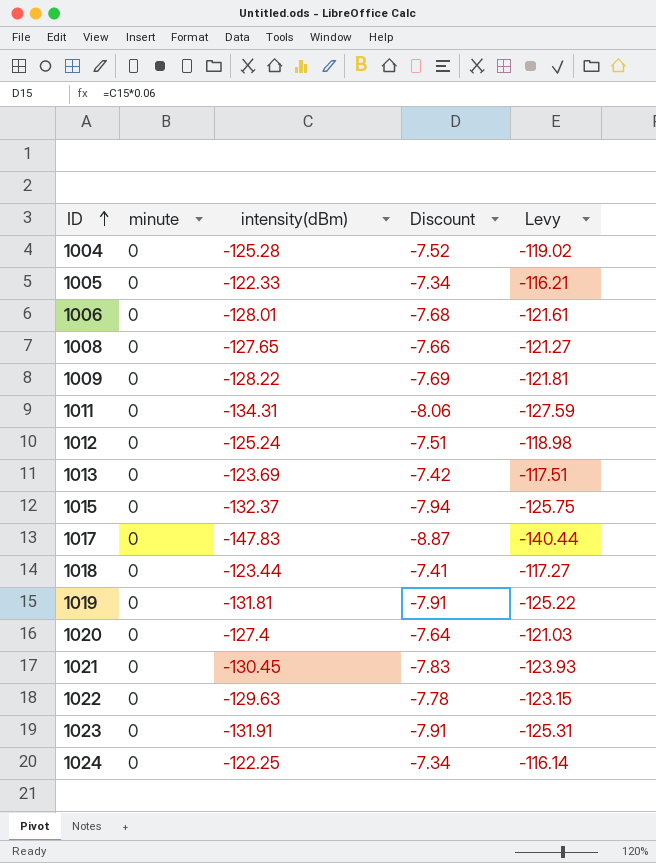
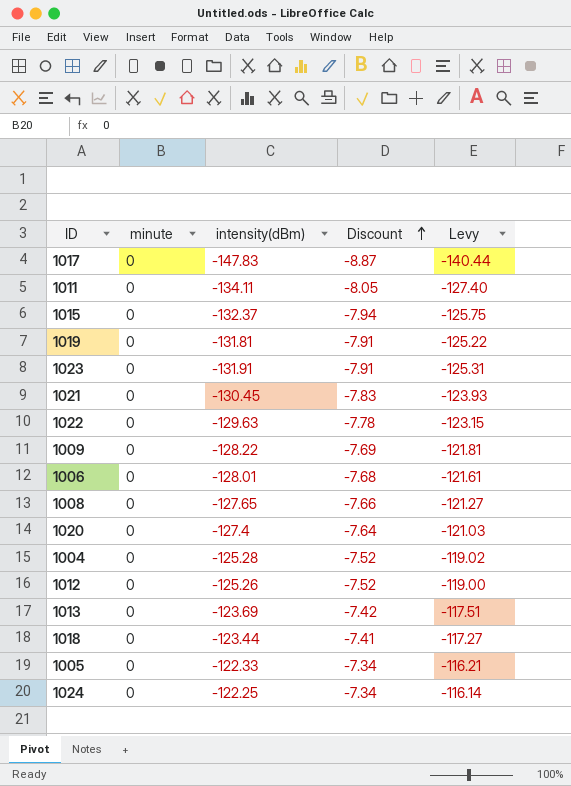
row order: ID ascending -> Discount ascending
1011 | intensity(dBm): -134.31 -> -134.11
1011 | Discount: -8.06 -> -8.05
1011 | Levy: -127.59 -> -127.40
1012 | intensity(dBm): -125.24 -> -125.26
1012 | Discount: -7.51 -> -7.52
1012 | Levy: -118.98 -> -119.00

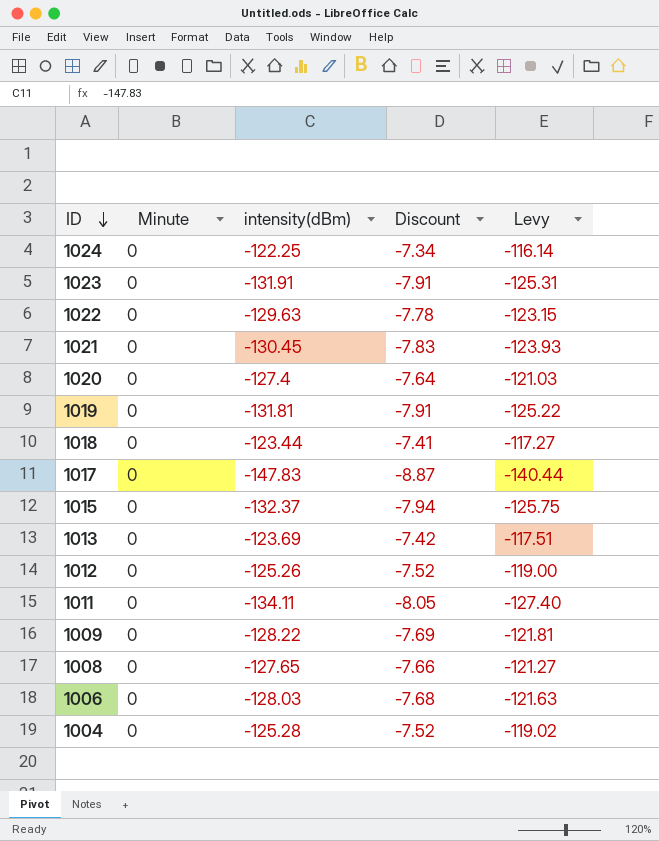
row order: Discount ascending -> ID descending
column name: minute -> Minute
row 1005: 0 | -122.33 | -7.34 | -116.21 -> none
1006 | intensity(dBm): -128.01 -> -128.03
1006 | Levy: -121.61 -> -121.63

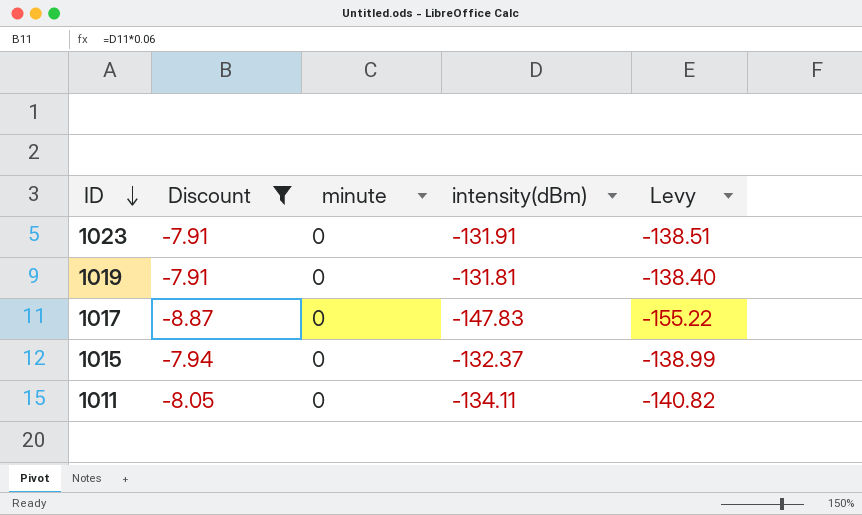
filter: none -> Discount <= -7.91
column Discount | position: 4 -> 2
column name: Minute -> minute
column Levy | formula: [intensity(dBm)] * 0.95 -> [intensity(dBm)] * 1.05

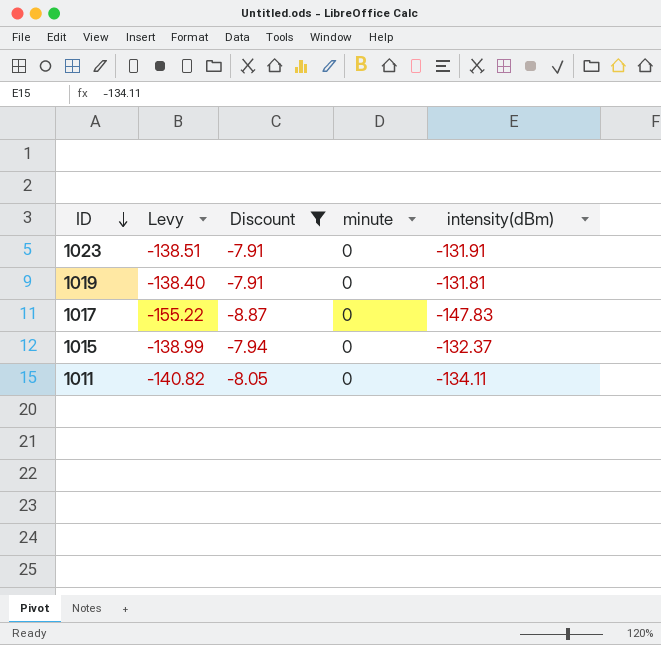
column Levy | position: 5 -> 2

